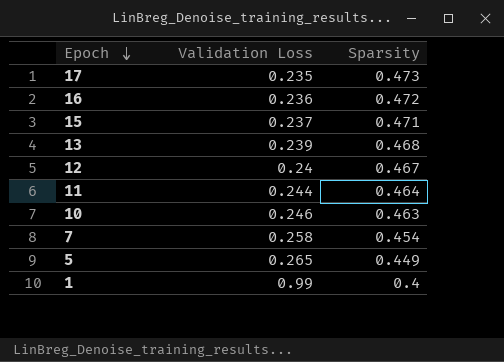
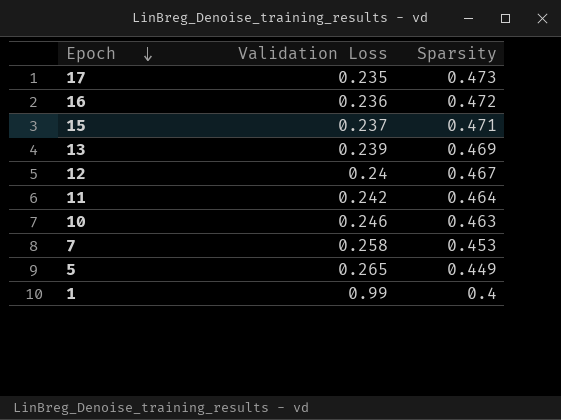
13 | Sparsity: 0.468 -> 0.469
11 | Validation Loss: 0.244 -> 0.242
7 | Sparsity: 0.454 -> 0.453

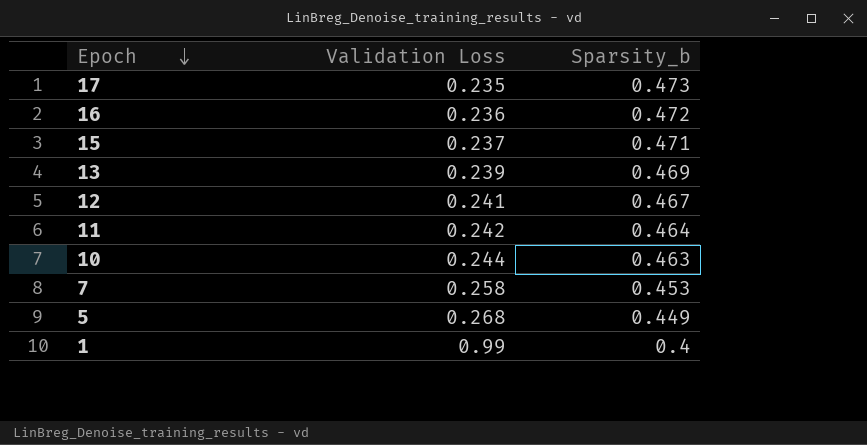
column name: Sparsity -> Sparsity_b
12 | Validation Loss: 0.24 -> 0.241
10 | Validation Loss: 0.246 -> 0.244
5 | Validation Loss: 0.265 -> 0.268

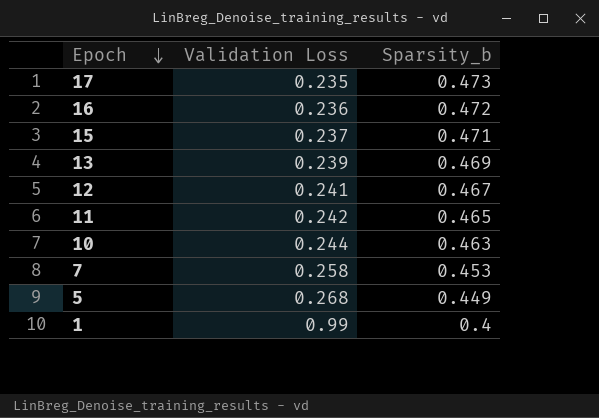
11 | Sparsity_b: 0.464 -> 0.465

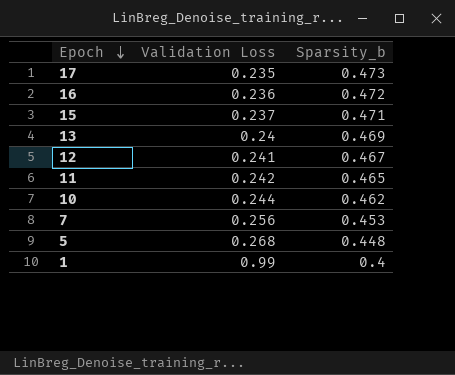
13 | Validation Loss: 0.239 -> 0.24
10 | Sparsity_b: 0.463 -> 0.462
7 | Validation Loss: 0.258 -> 0.256
5 | Sparsity_b: 0.449 -> 0.448

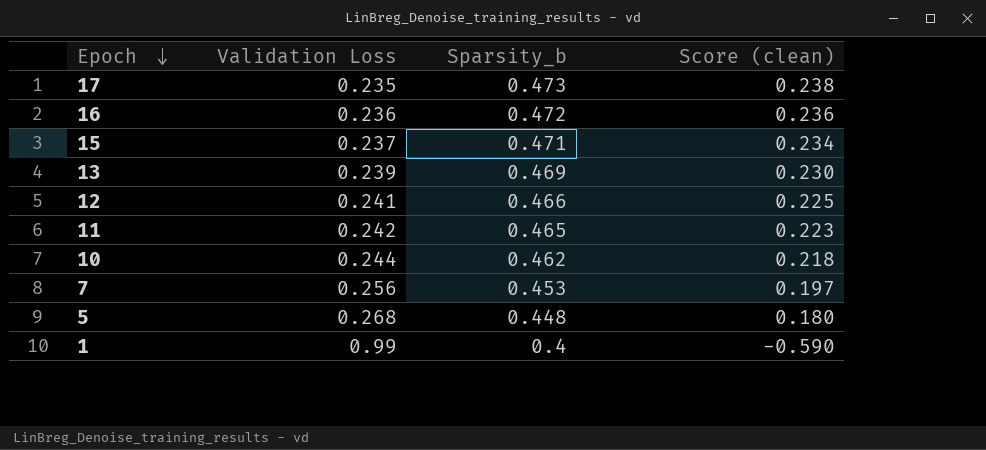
column Score (clean) | formula: none -> [Sparsity_b] - [Validation Loss]
13 | Validation Loss: 0.24 -> 0.239
12 | Sparsity_b: 0.467 -> 0.466

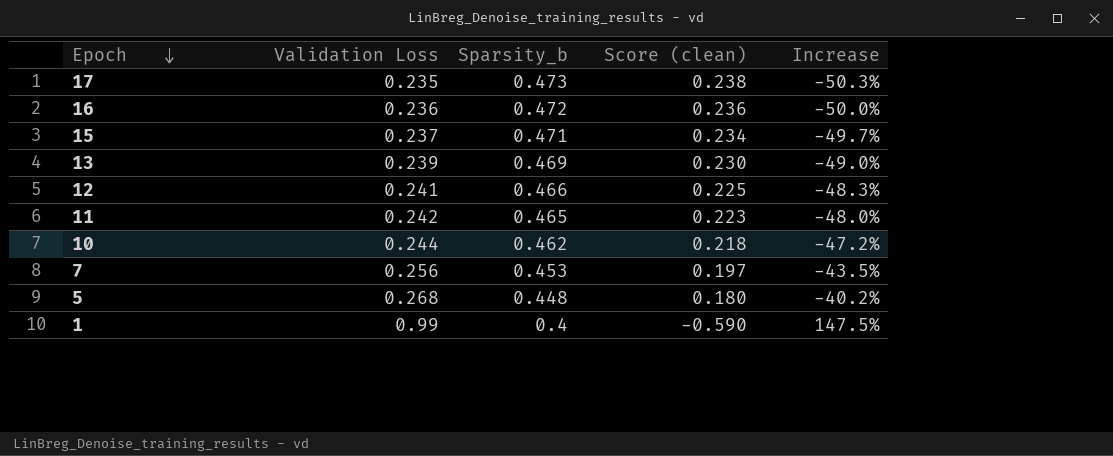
column Increase | formula: none -> ([Validation Loss] - [Sparsity_b]) / [Sparsity_b]

